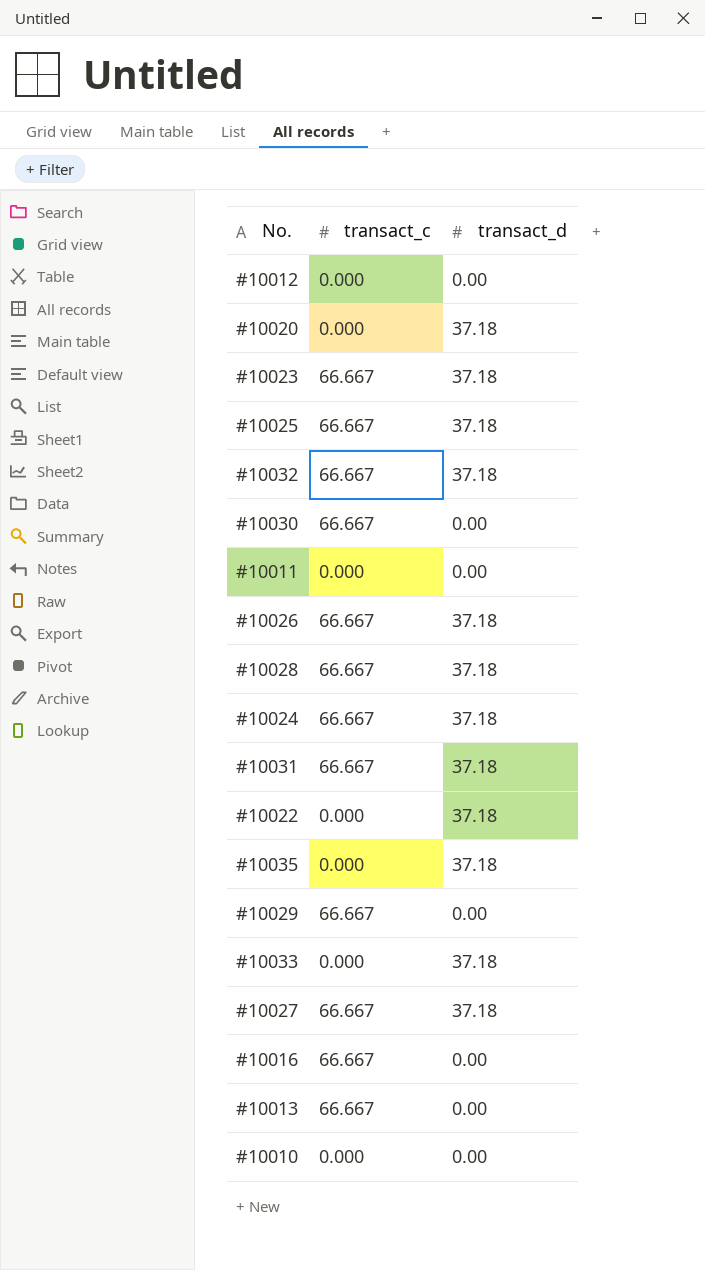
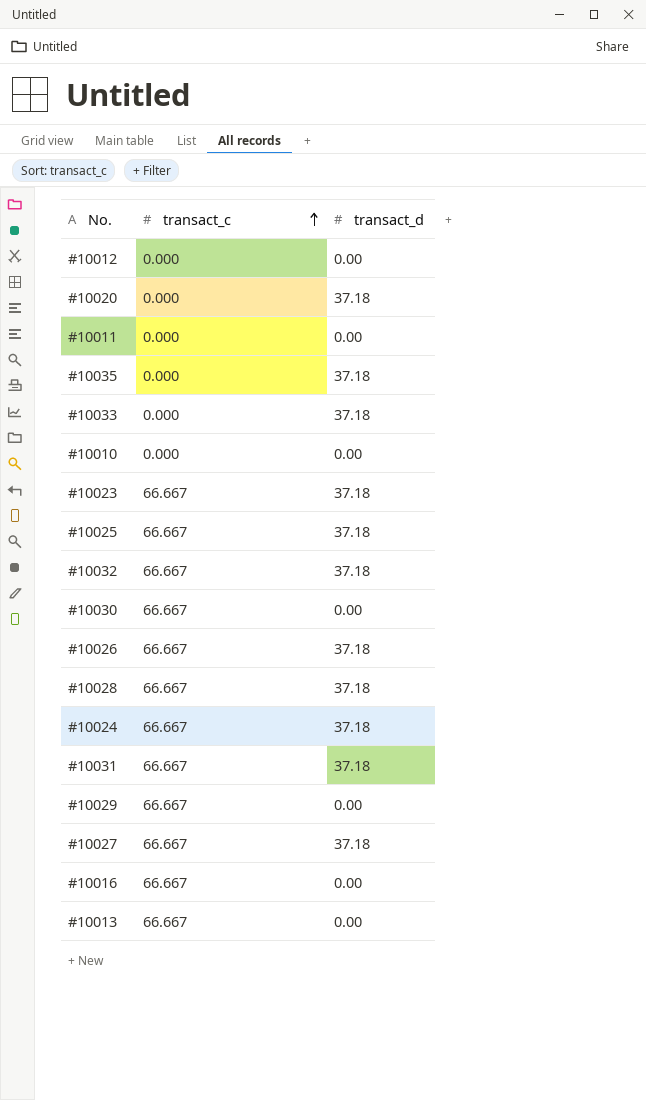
row order: none -> transact_c ascending
row #10022: 0.000 | 37.18 -> none

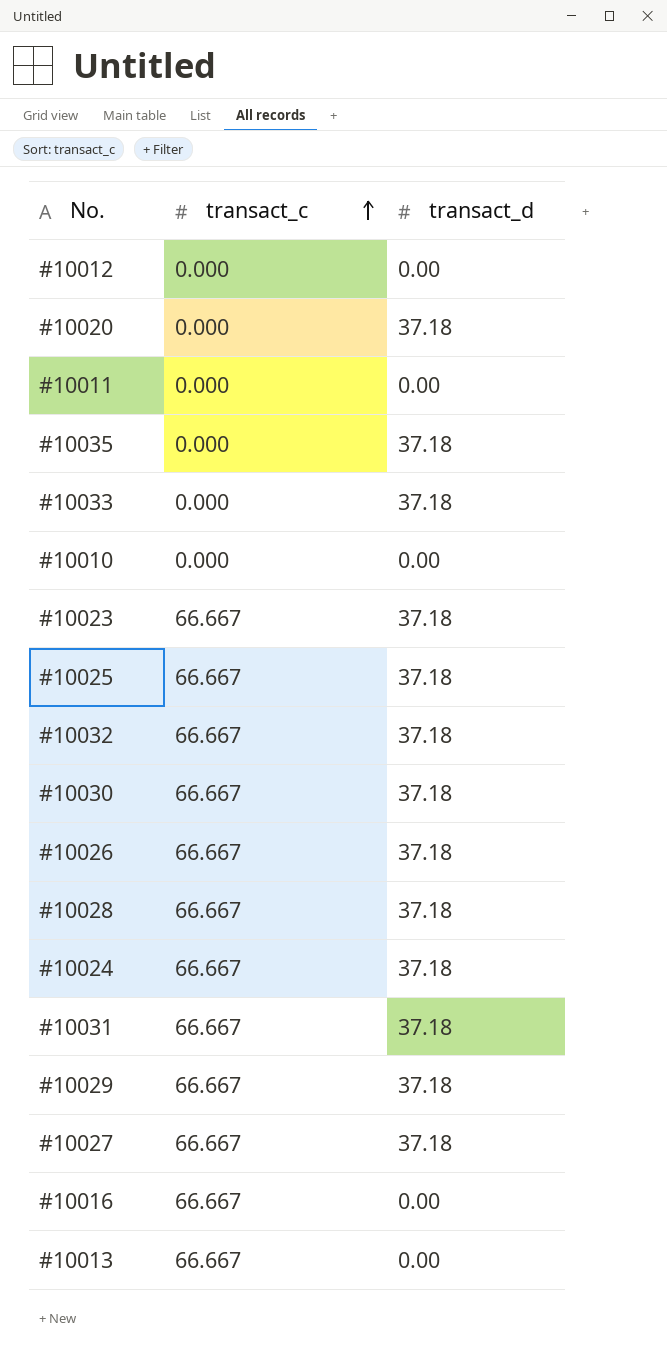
#10030 | transact_d: 0.00 -> 37.18
#10029 | transact_d: 0.00 -> 37.18

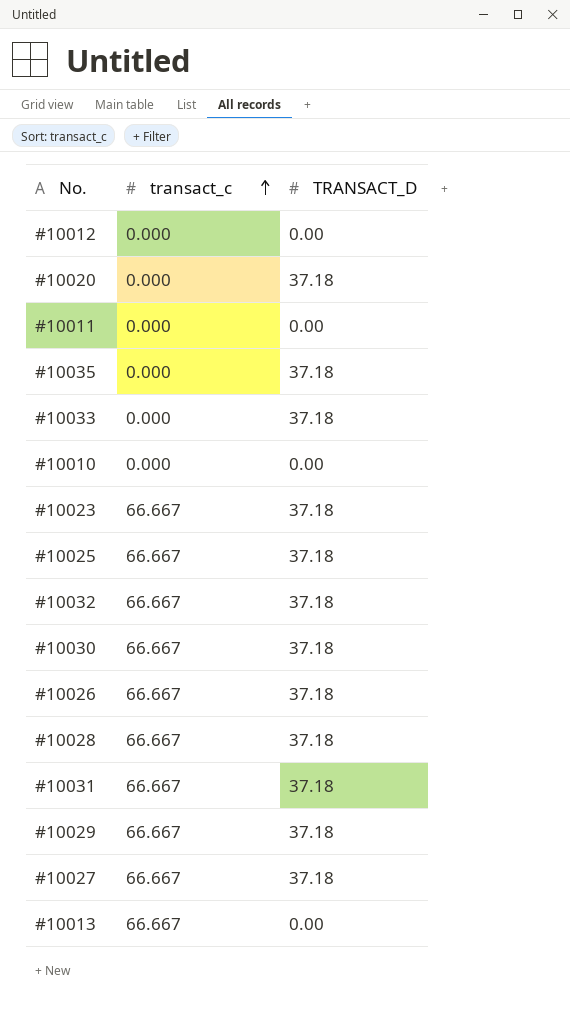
column name: transact_d -> TRANSACT_D
row #10024: 66.667 | 37.18 -> none
row #10016: 66.667 | 0.00 -> none

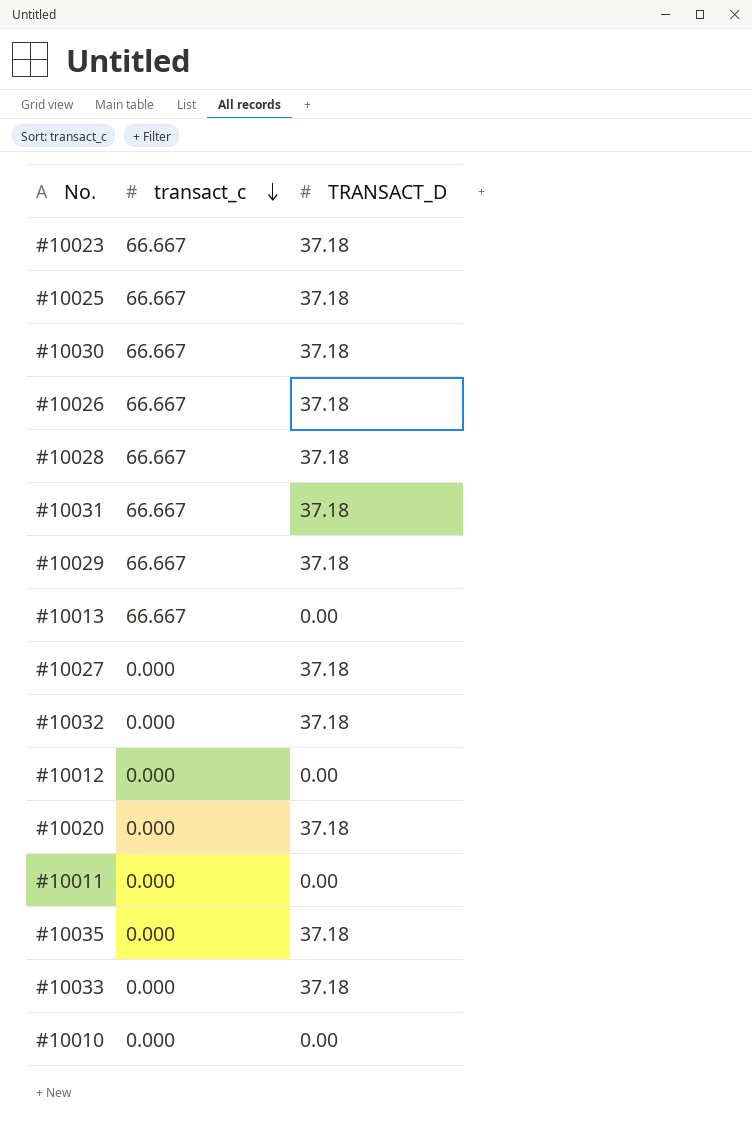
row order: transact_c ascending -> transact_c descending
#10027 | transact_c: 66.667 -> 0.000
#10032 | transact_c: 66.667 -> 0.000

